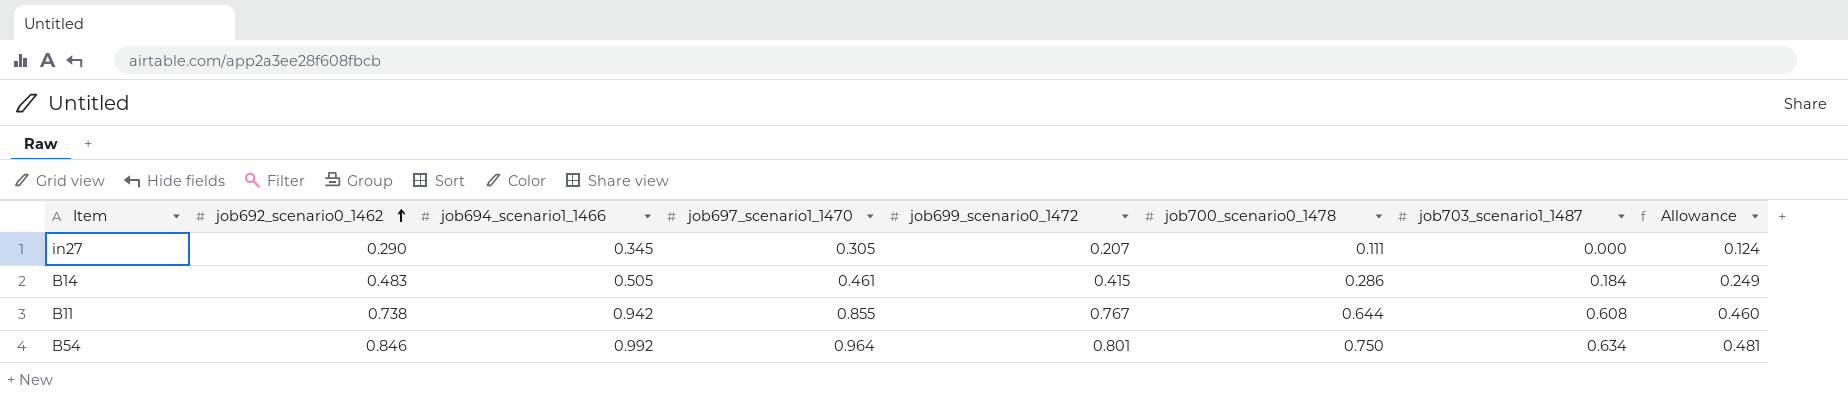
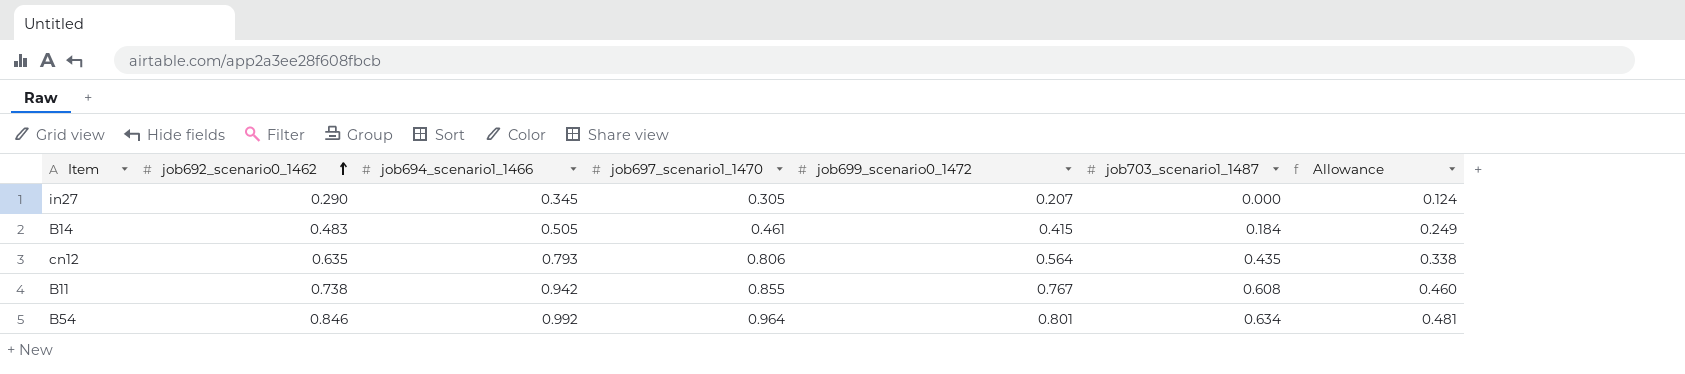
column job700_scenario0_1478 | position: 6 -> none
row cn12: none -> 0.635 | 0.793 | 0.806 | 0.564 | 0.435 | 0.338

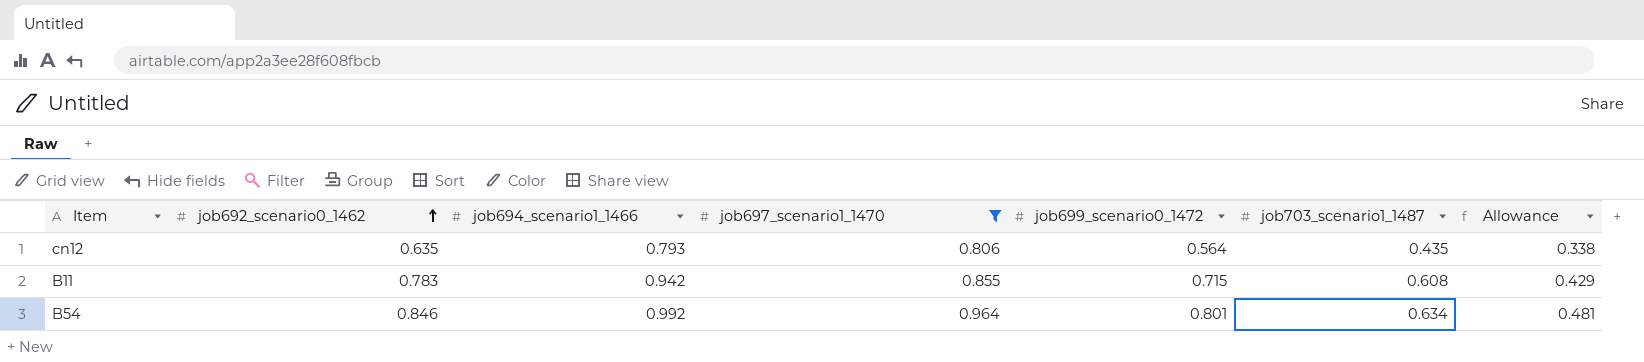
filter: none -> job697_scenario1_1470 >= 0.806
B11 | job692_scenario0_1462: 0.738 -> 0.783
B11 | job699_scenario0_1472: 0.767 -> 0.715
B11 | Allowance: 0.460 -> 0.429

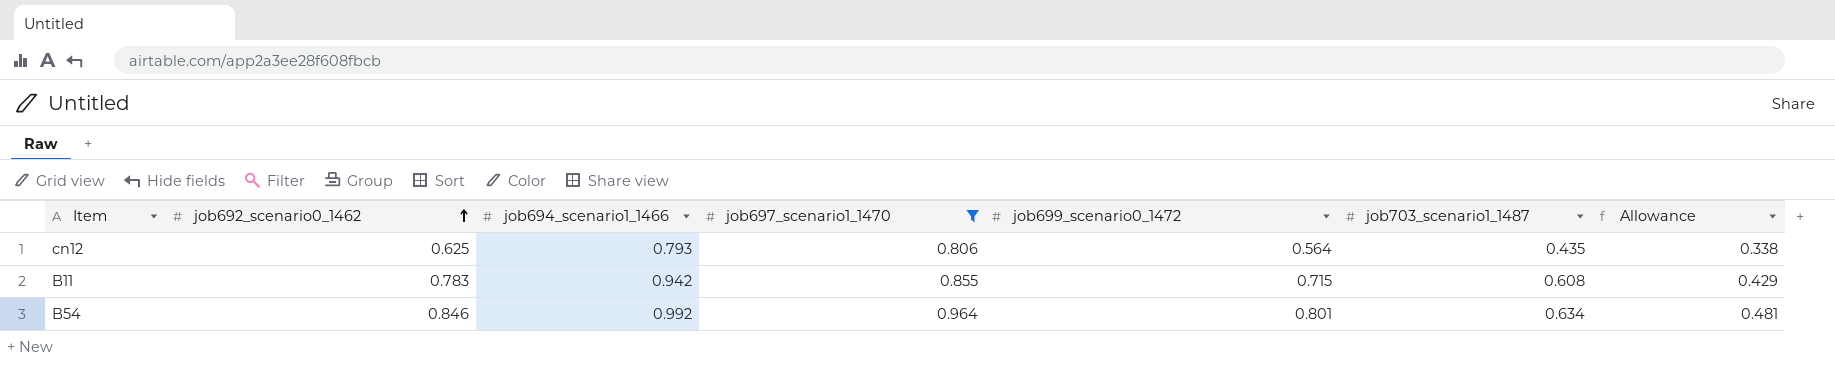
cn12 | job692_scenario0_1462: 0.635 -> 0.625

